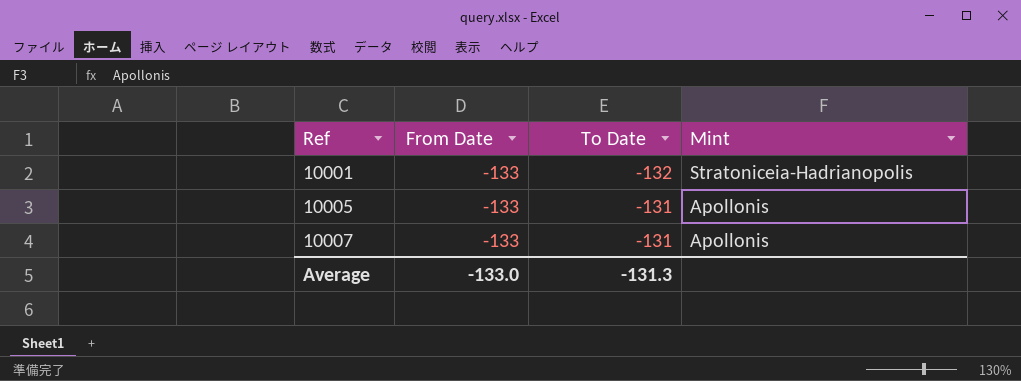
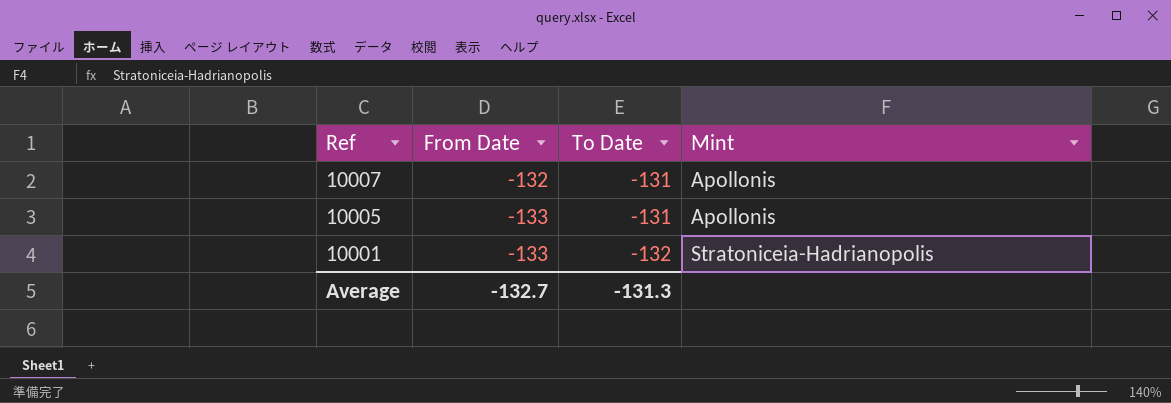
row order: Ref ascending -> Ref descending
10007 | From Date: -133 -> -132
Average | From Date: -133.0 -> -132.7

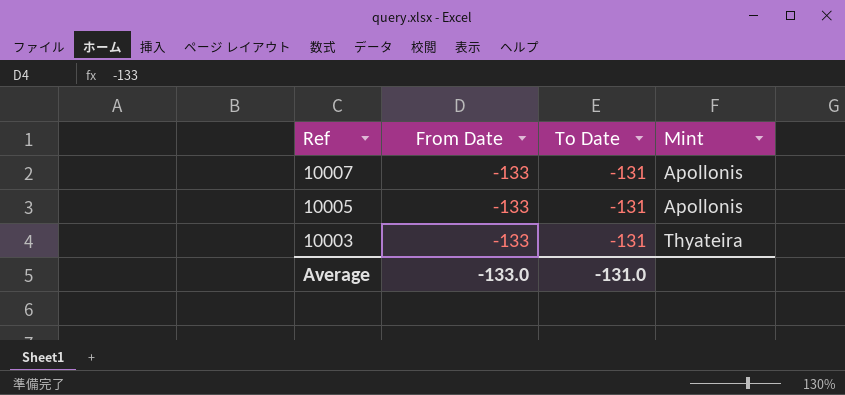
row 10001: -133 | -132 | Stratoniceia-Hadrianopolis -> none
10007 | From Date: -132 -> -133
row 10003: none -> -133 | -131 | Thyateira
Average | From Date: -132.7 -> -133.0
Average | To Date: -131.3 -> -131.0

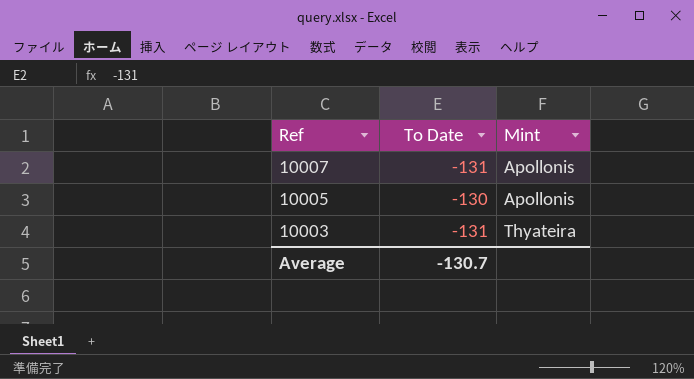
column From Date | position: 2 -> none
10005 | To Date: -131 -> -130
Average | To Date: -131.0 -> -130.7

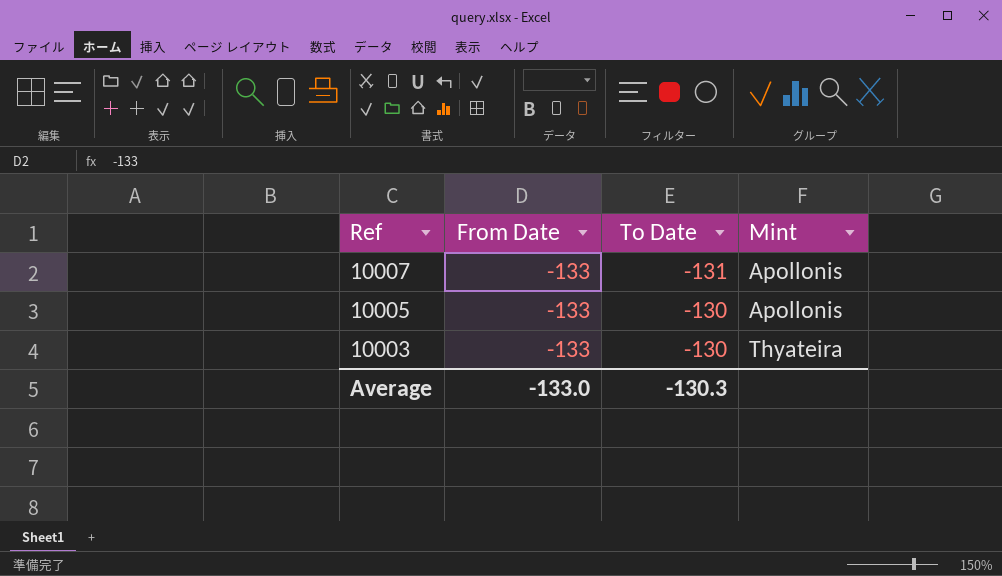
column From Date | position: none -> 2
10003 | To Date: -131 -> -130
Average | To Date: -130.7 -> -130.3

